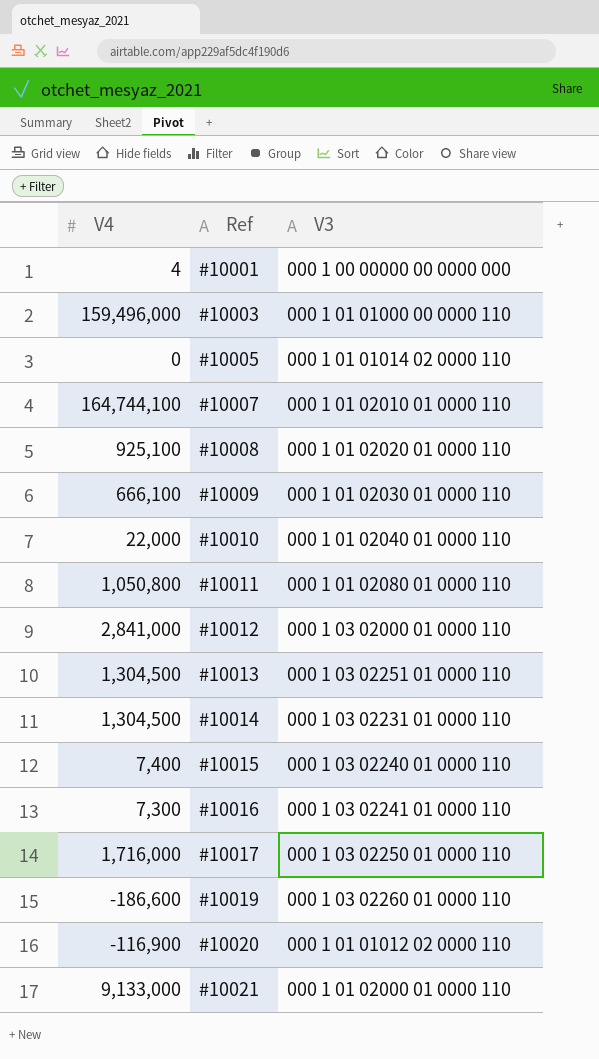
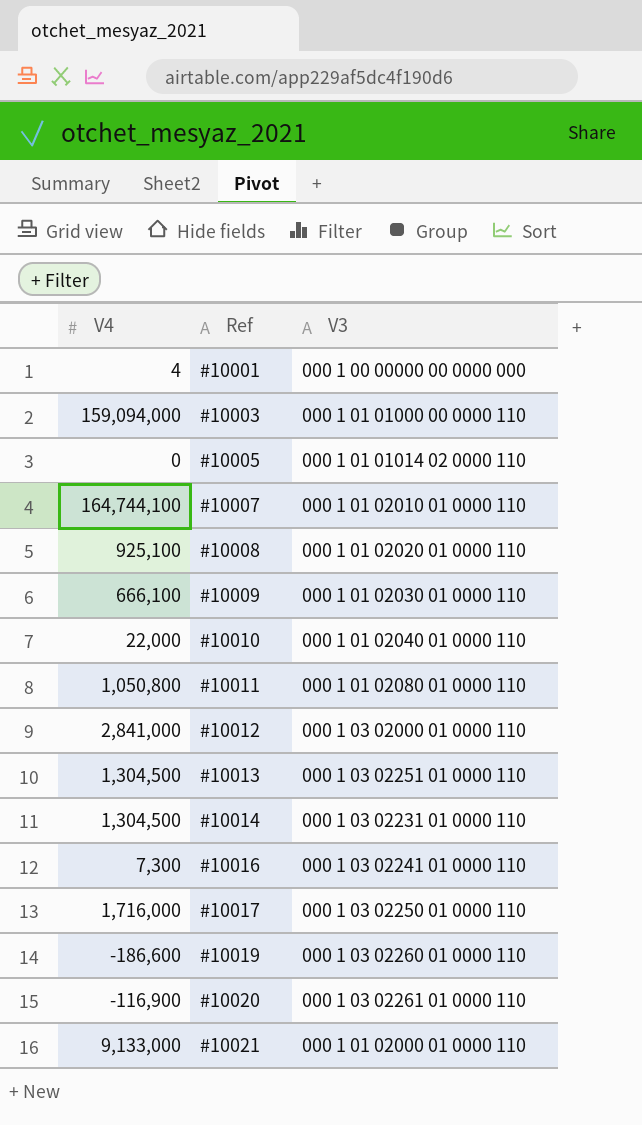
row #10015: 7,400 | 000 1 03 02240 01 0000 110 -> none
#10003 | V4: 159,496,000 -> 159,094,000
#10020 | V3: 000 1 01 01012 02 0000 110 -> 000 1 03 02261 01 0000 110

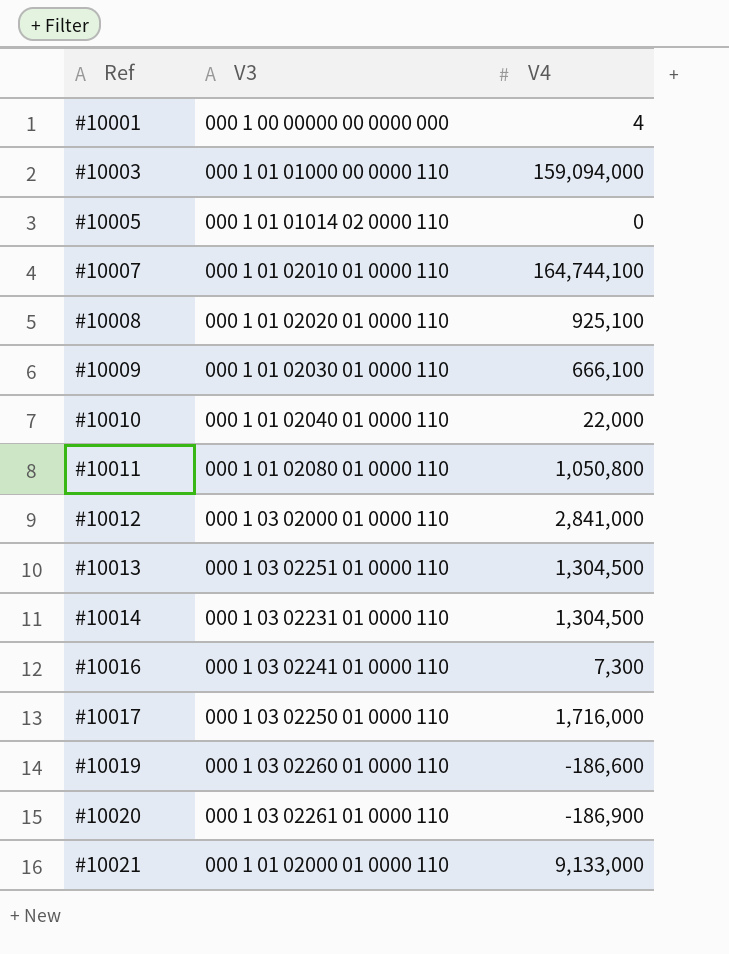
column V4 | position: 1 -> 3
#10020 | V4: -116,900 -> -186,900

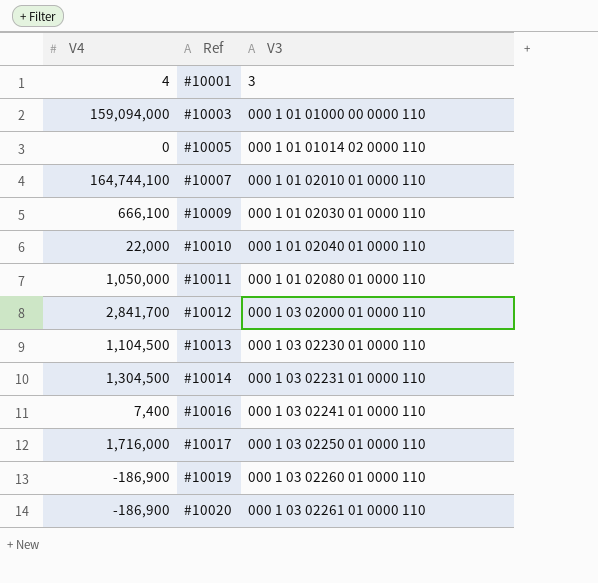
column V4 | position: 3 -> 1
row #10008: 000 1 01 02020 01 0000 110 | 925,100 -> none
row #10021: 000 1 01 02000 01 0000 110 | 9,133,000 -> none
#10001 | V3: 000 1 00 00000 00 0000 000 -> 3
#10011 | V4: 1,050,800 -> 1,050,000
#10012 | V4: 2,841,000 -> 2,841,700
#10013 | V4: 1,304,500 -> 1,104,500
#10013 | V3: 000 1 03 02251 01 0000 110 -> 000 1 03 02230 01 0000 110
#10016 | V4: 7,300 -> 7,400
#10019 | V4: -186,600 -> -186,900

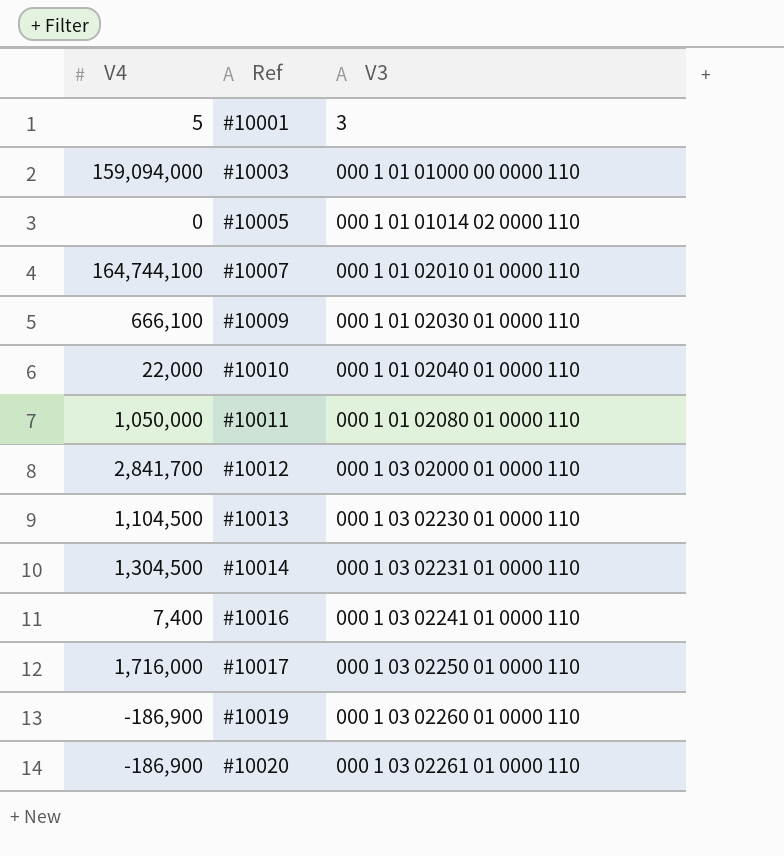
#10001 | V4: 4 -> 5

